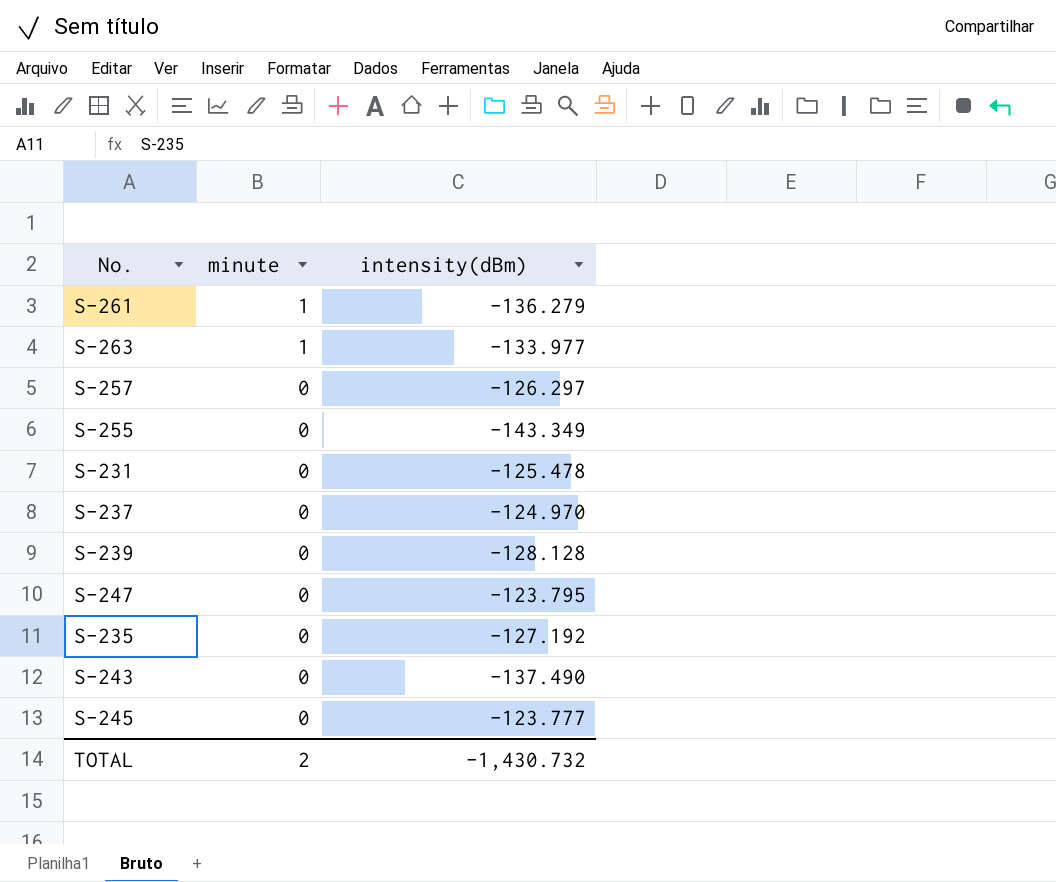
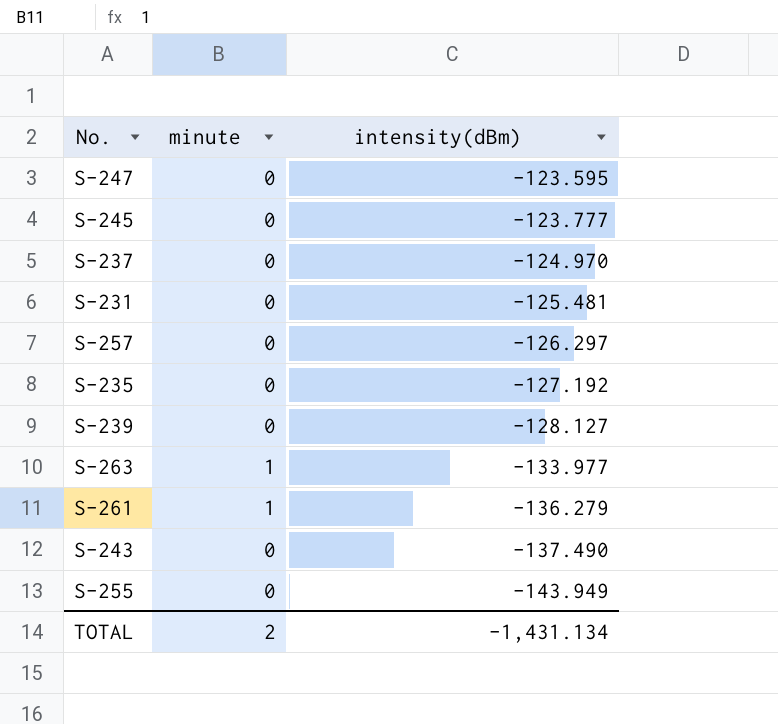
row order: minute descending -> intensity(dBm) descending
S-247 | intensity(dBm): -123.795 -> -123.595
S-231 | intensity(dBm): -125.478 -> -125.481
S-239 | intensity(dBm): -128.128 -> -128.127
S-255 | intensity(dBm): -143.349 -> -143.949
TOTAL | intensity(dBm): -1,430.732 -> -1,431.134

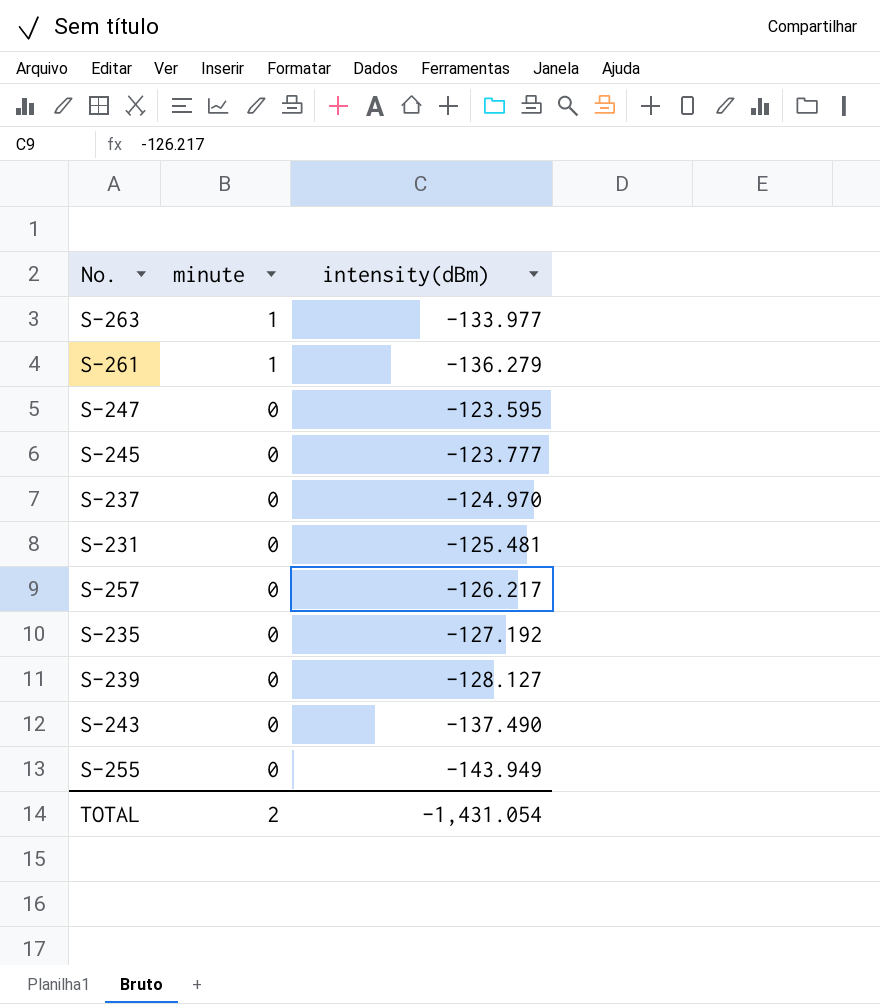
row order: intensity(dBm) descending -> minute descending
S-257 | intensity(dBm): -126.297 -> -126.217
TOTAL | intensity(dBm): -1,431.134 -> -1,431.054

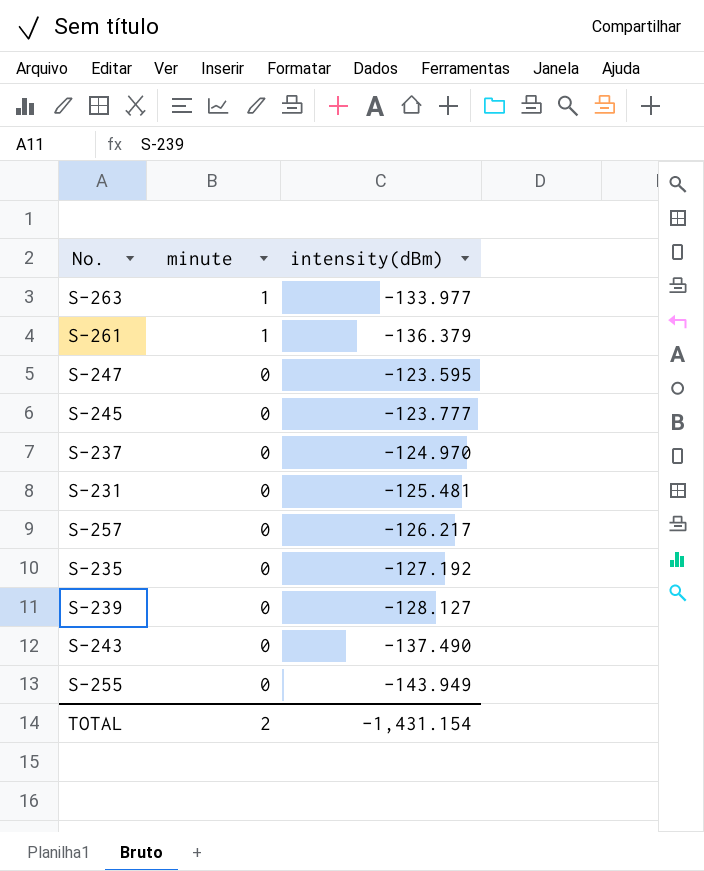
S-261 | intensity(dBm): -136.279 -> -136.379
TOTAL | intensity(dBm): -1,431.054 -> -1,431.154

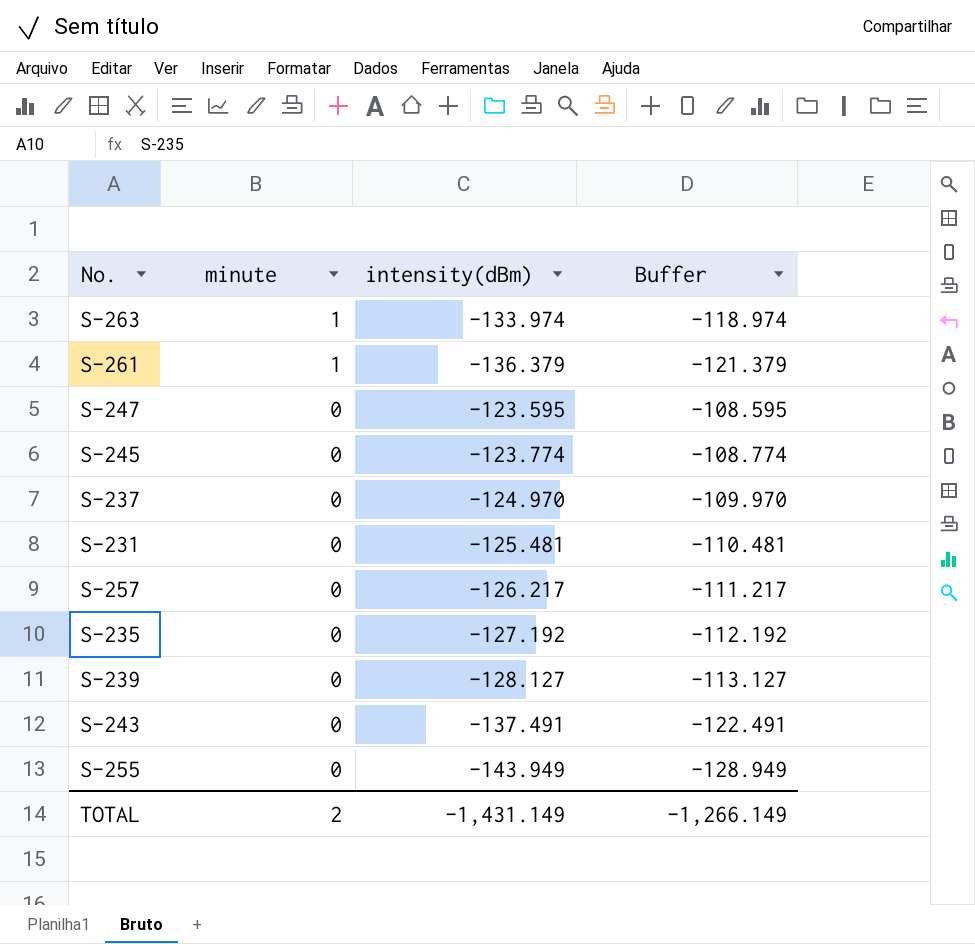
column Buffer | formula: none -> [intensity(dBm)] + 15
S-263 | intensity(dBm): -133.977 -> -133.974
S-245 | intensity(dBm): -123.777 -> -123.774
S-243 | intensity(dBm): -137.490 -> -137.491
TOTAL | intensity(dBm): -1,431.154 -> -1,431.149

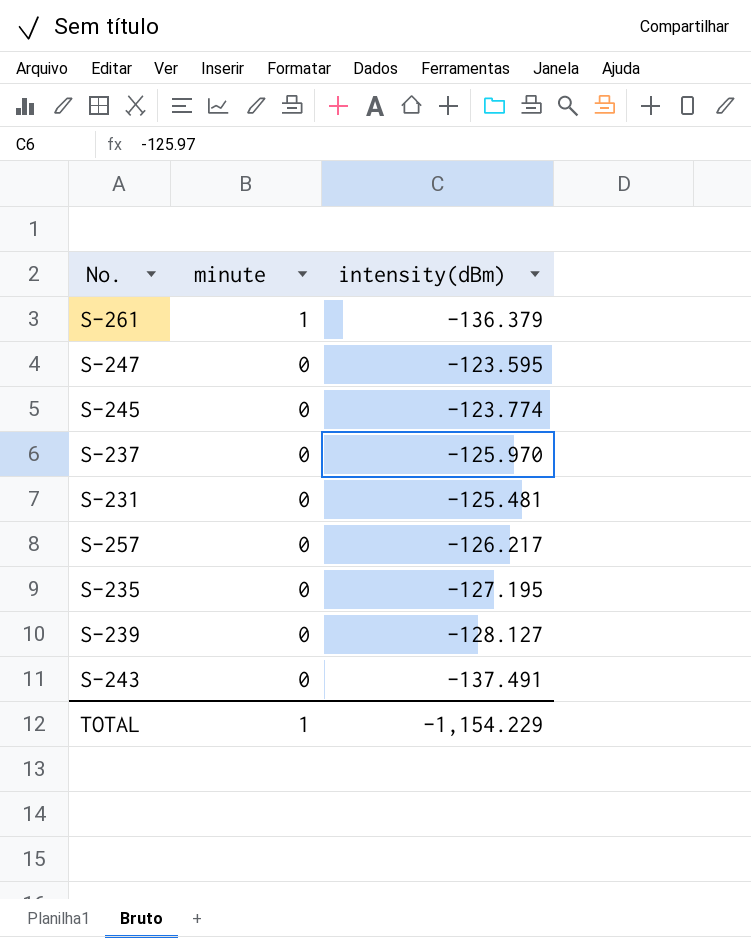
column Buffer | formula: [intensity(dBm)] + 15 -> none
row S-263: 1 | -133.974 | -118.974 -> none
row S-255: 0 | -143.949 | -128.949 -> none
S-237 | intensity(dBm): -124.970 -> -125.970
S-235 | intensity(dBm): -127.192 -> -127.195
TOTAL | minute: 2 -> 1
TOTAL | intensity(dBm): -1,431.149 -> -1,154.229

